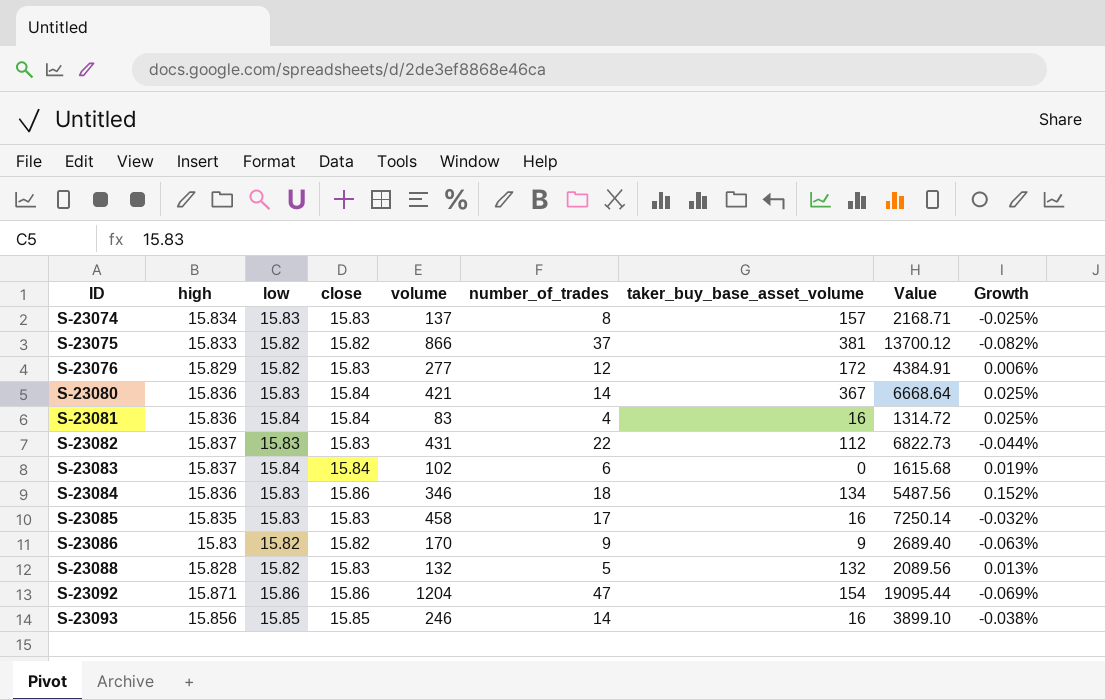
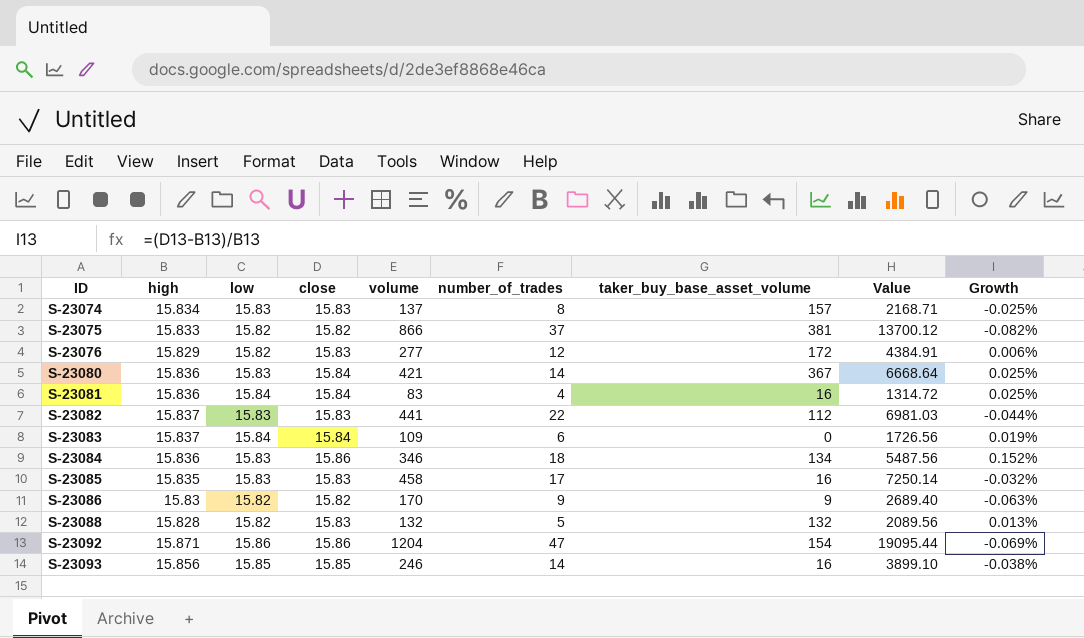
S-23082 | volume: 431 -> 441
S-23082 | Value: 6822.73 -> 6981.03
S-23083 | volume: 102 -> 109
S-23083 | Value: 1615.68 -> 1726.56

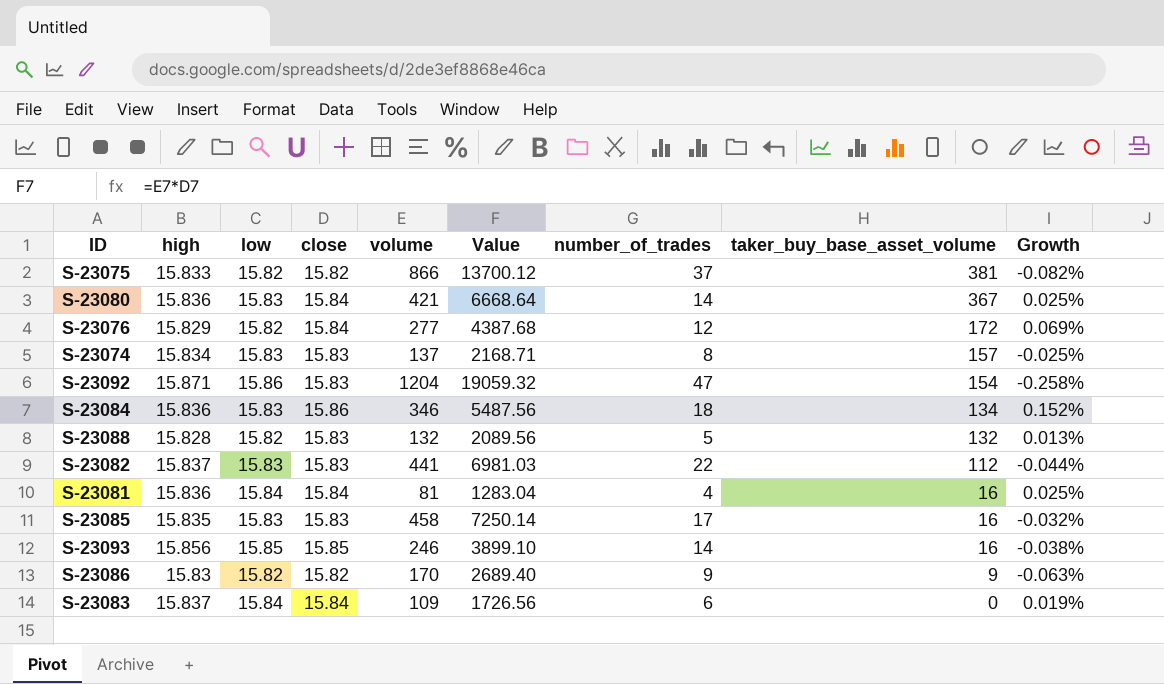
row order: ID ascending -> taker_buy_base_asset_volume descending
column Value | position: 8 -> 6
S-23076 | close: 15.83 -> 15.84
S-23076 | Value: 4384.91 -> 4387.68
S-23076 | Growth: 0.006% -> 0.069%
S-23092 | close: 15.86 -> 15.83
S-23092 | Value: 19095.44 -> 19059.32
S-23092 | Growth: -0.069% -> -0.258%
S-23081 | volume: 83 -> 81
S-23081 | Value: 1314.72 -> 1283.04

